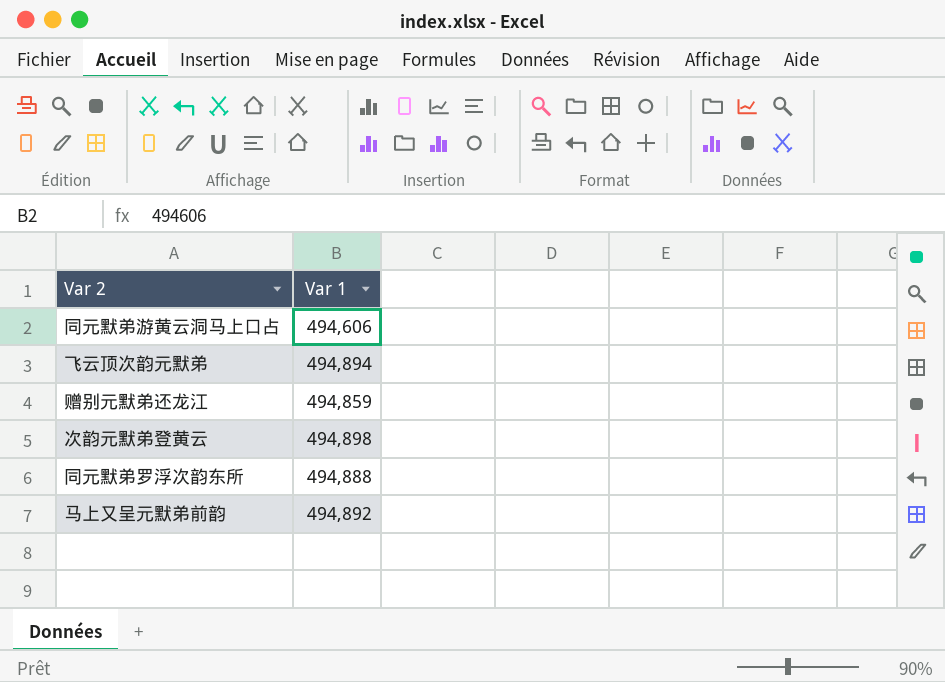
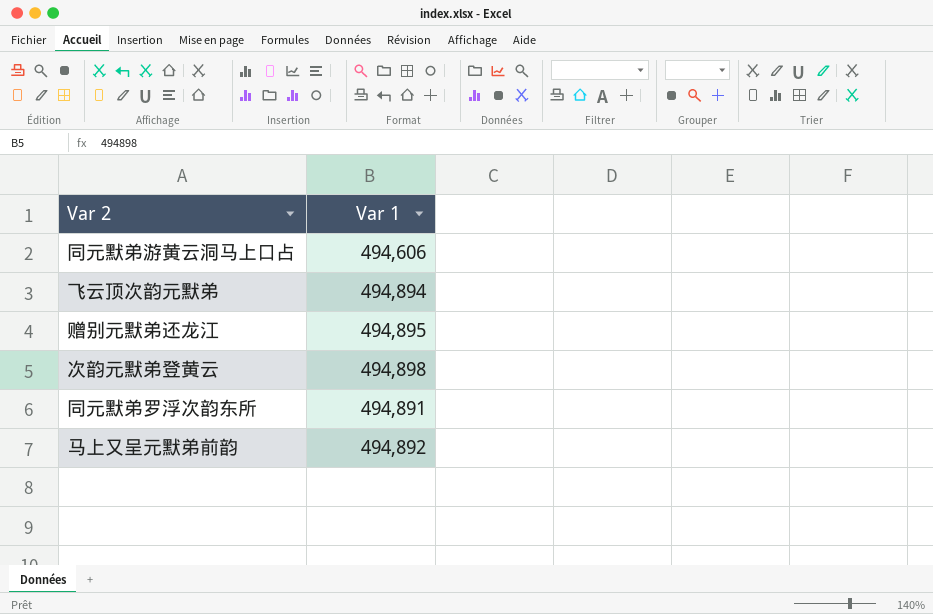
赠别元默弟还龙江 | Var 1: 494,859 -> 494,895
同元默弟罗浮次韵东所 | Var 1: 494,888 -> 494,891

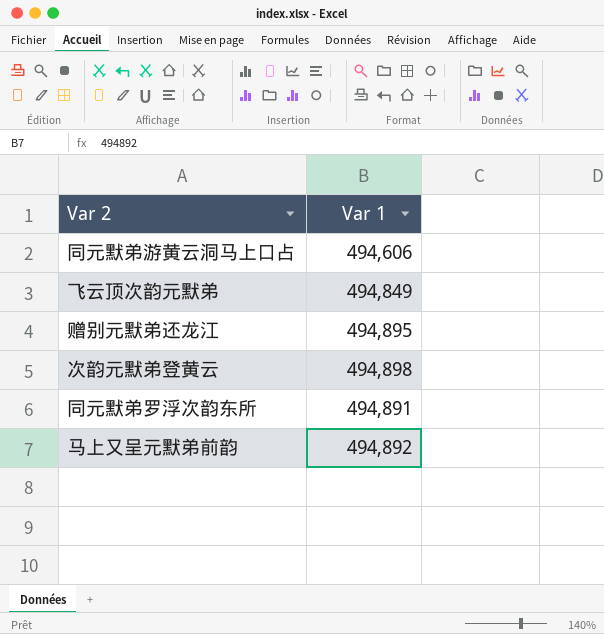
飞云顶次韵元默弟 | Var 1: 494,894 -> 494,849

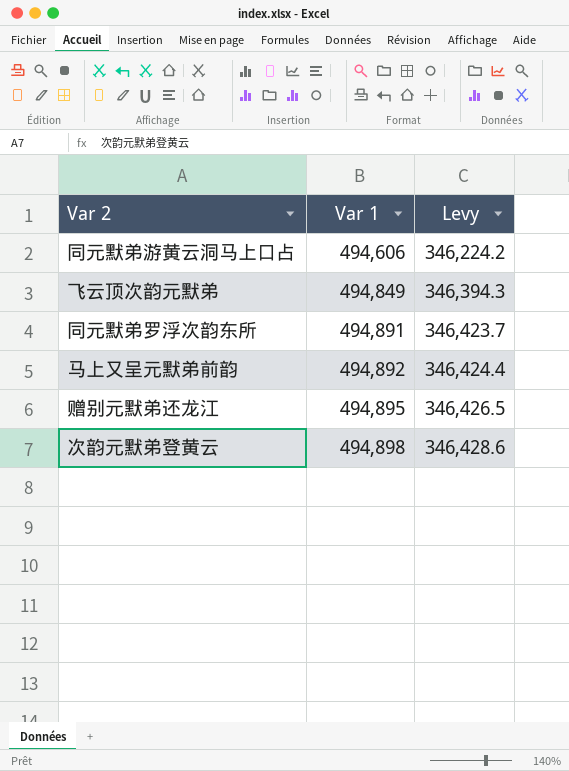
row order: none -> Var 1 ascending
column Levy | formula: none -> [Var 1] * 0.7

